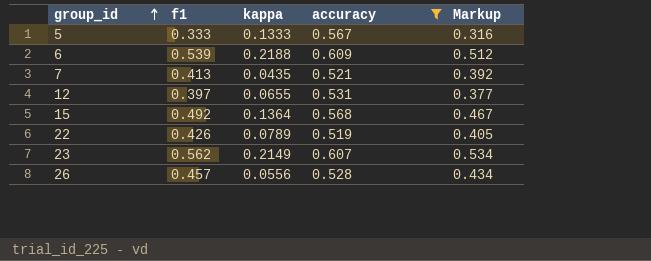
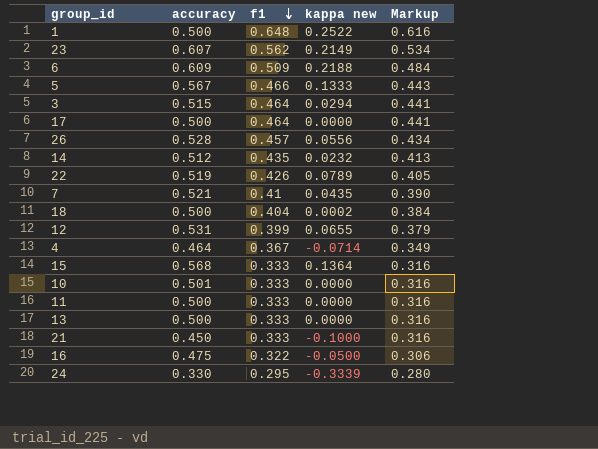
filter: accuracy >= 0.519 -> none
row order: group_id ascending -> f1 descending
column accuracy | position: 4 -> 2
column name: kappa -> kappa new
6 | f1: 0.539 -> 0.509
6 | Markup: 0.512 -> 0.484
5 | f1: 0.333 -> 0.466
5 | Markup: 0.316 -> 0.443
7 | f1: 0.413 -> 0.41
7 | Markup: 0.392 -> 0.390
12 | f1: 0.397 -> 0.399
12 | Markup: 0.377 -> 0.379
15 | f1: 0.492 -> 0.333
15 | Markup: 0.467 -> 0.316

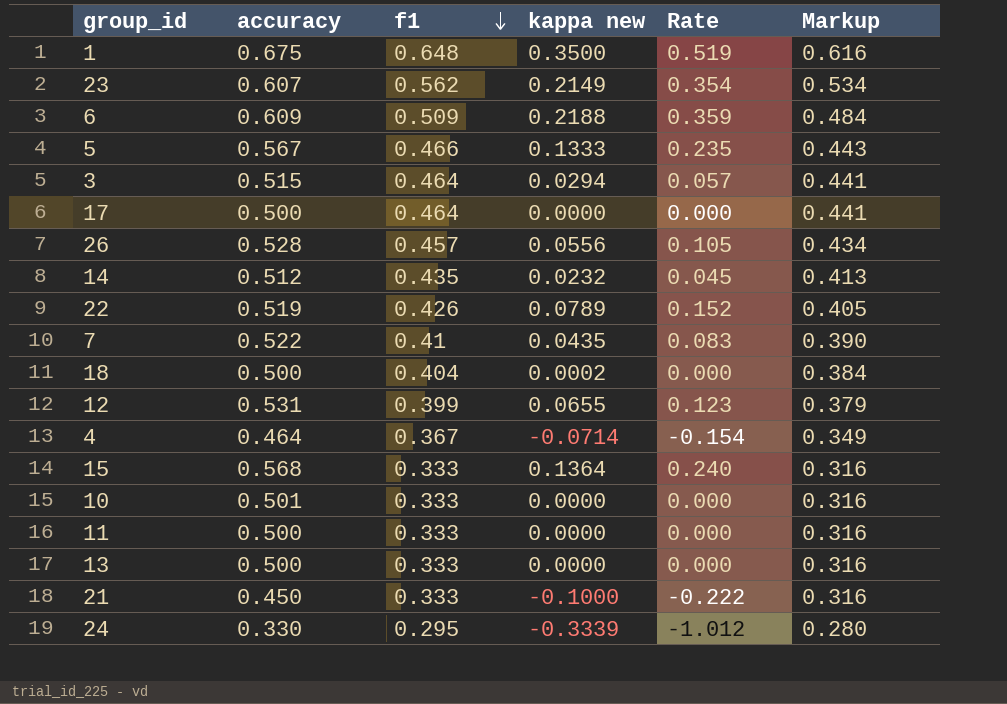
column Rate | formula: none -> [kappa new] / [accuracy]
row 16: 0.475 | 0.322 | -0.0500 | 0.306 -> none
1 | accuracy: 0.500 -> 0.675
1 | kappa new: 0.2522 -> 0.3500
7 | accuracy: 0.521 -> 0.522

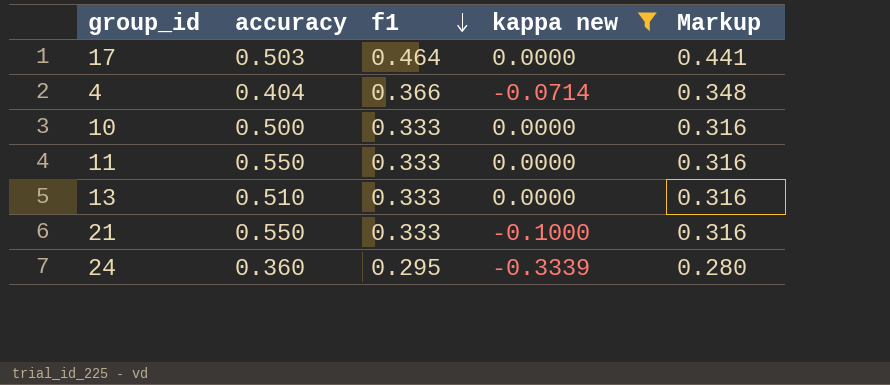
filter: none -> kappa new <= 0.0000
column Rate | formula: [kappa new] / [accuracy] -> none
17 | accuracy: 0.500 -> 0.503
4 | accuracy: 0.464 -> 0.404
4 | f1: 0.367 -> 0.366
4 | Markup: 0.349 -> 0.348
10 | accuracy: 0.501 -> 0.500
11 | accuracy: 0.500 -> 0.550
13 | accuracy: 0.500 -> 0.510
21 | accuracy: 0.450 -> 0.550
24 | accuracy: 0.330 -> 0.360

